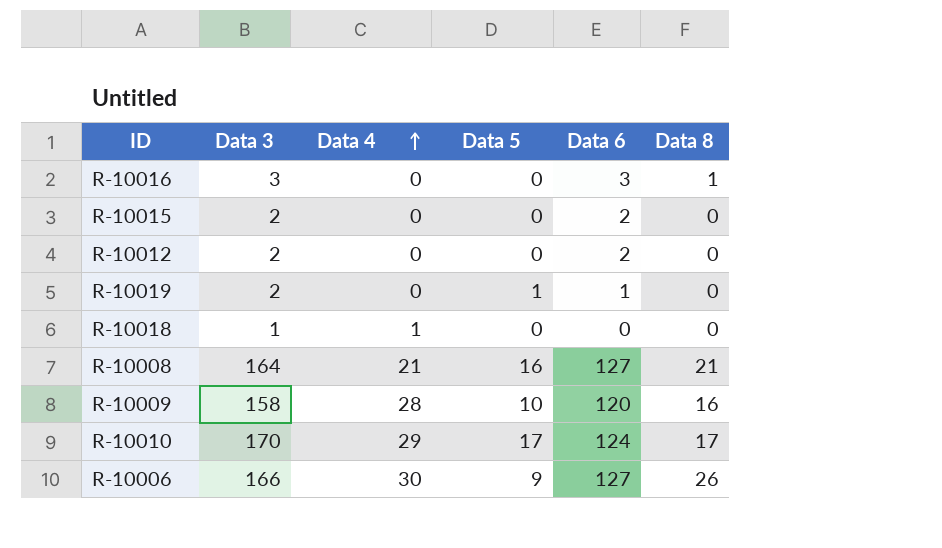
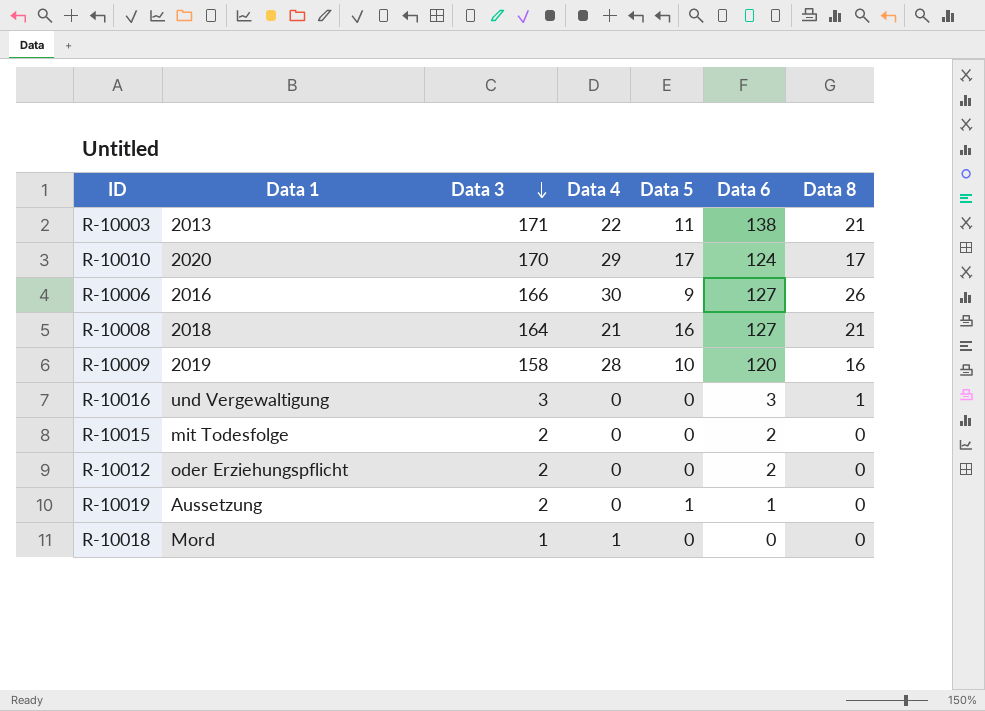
row order: Data 4 ascending -> Data 3 descending
column Data 1 | position: none -> 2
row R-10003: none -> 2013 | 171 | 22 | 11 | 138 | 21

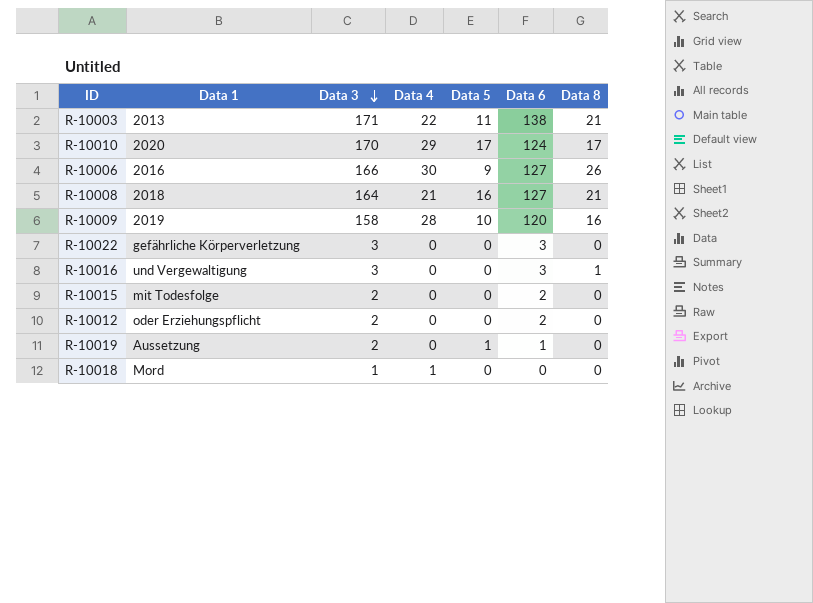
row R-10022: none -> gefährliche Körperverletzung | 3 | 0 | 0 | 3 | 0

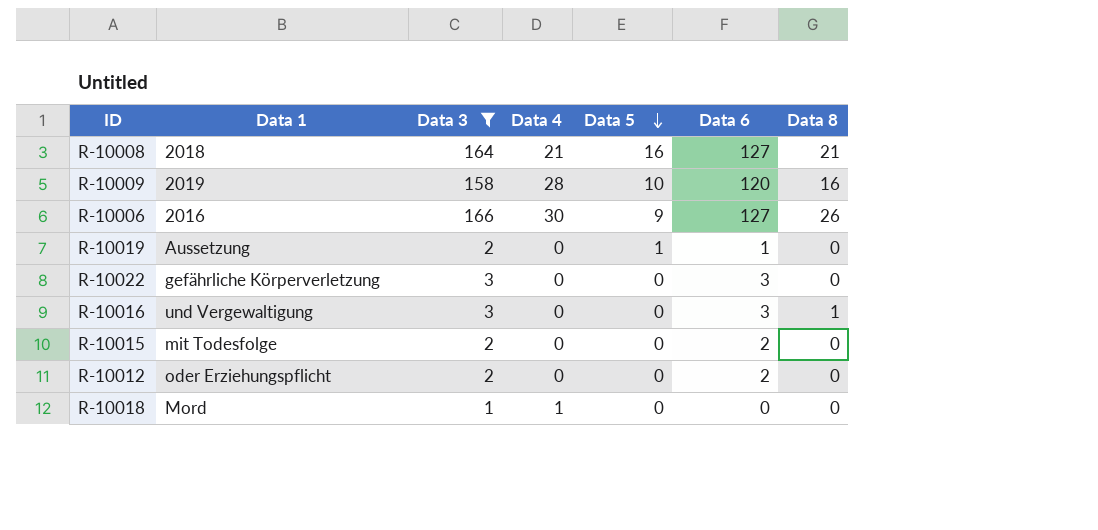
filter: none -> Data 3 <= 166
row order: Data 3 descending -> Data 5 descending

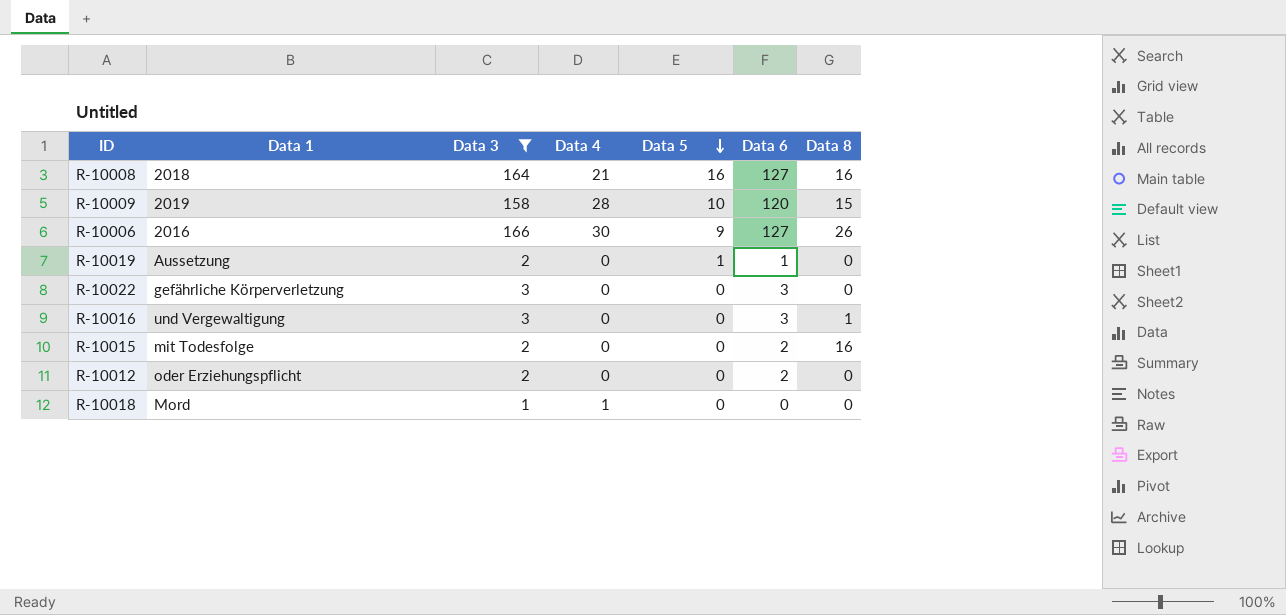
R-10008 | Data 8: 21 -> 16
R-10009 | Data 8: 16 -> 15
R-10015 | Data 8: 0 -> 16

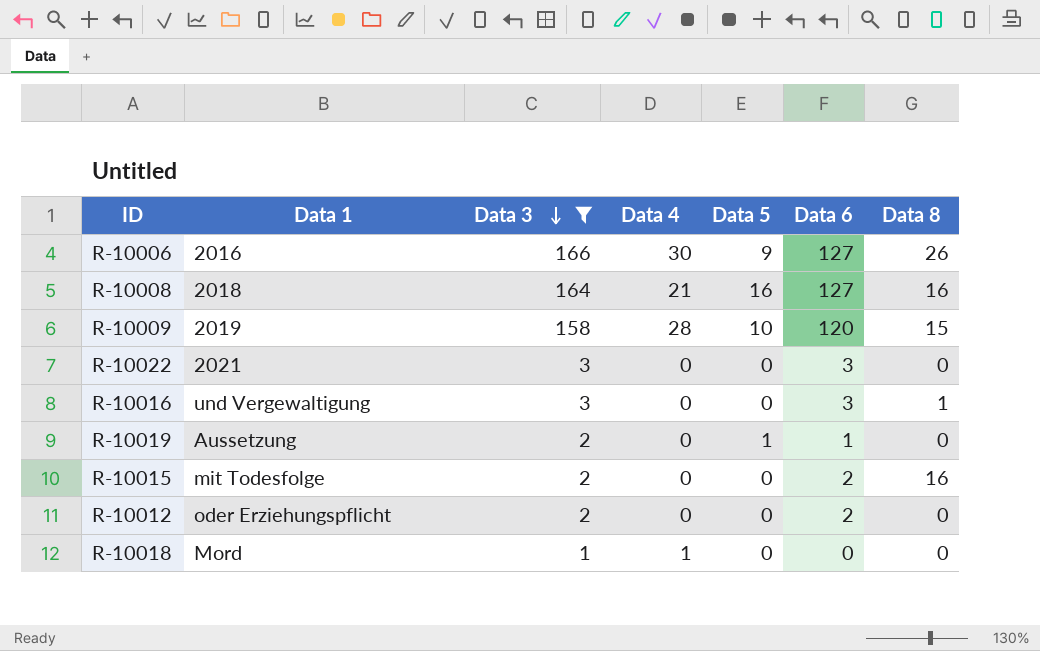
row order: Data 5 descending -> Data 3 descending
R-10022 | Data 1: gefährliche Körperverletzung -> 2021

